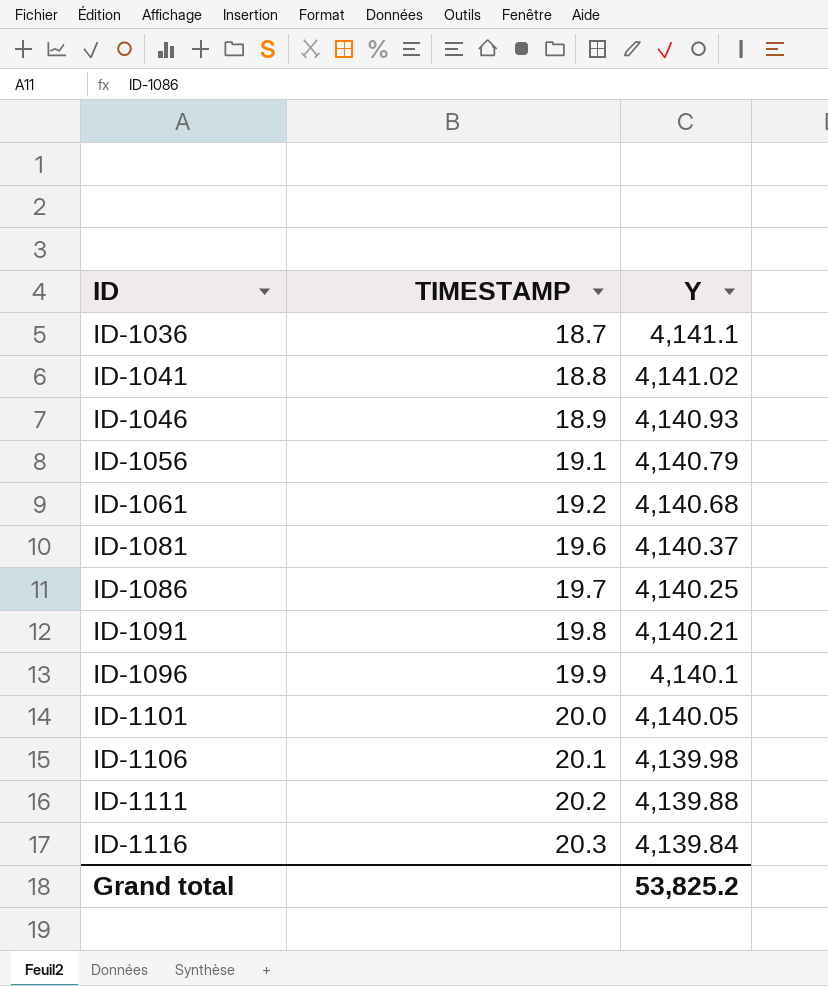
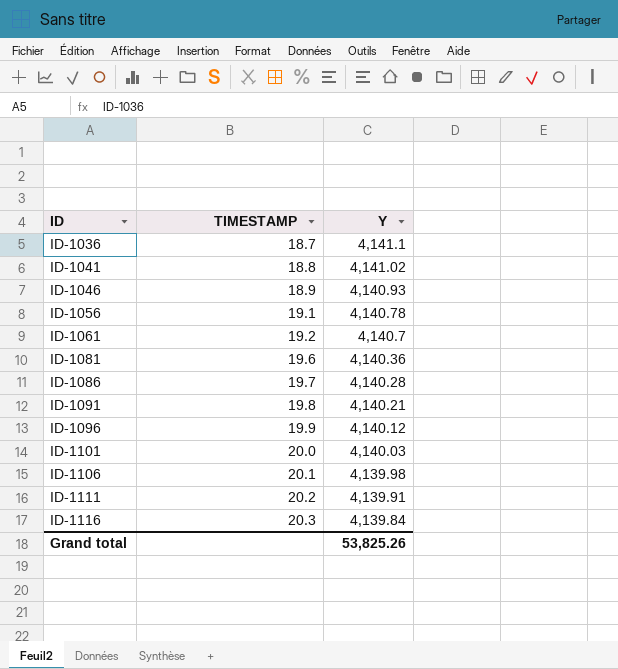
ID-1056 | Y: 4,140.79 -> 4,140.78
ID-1061 | Y: 4,140.68 -> 4,140.7
ID-1081 | Y: 4,140.37 -> 4,140.36
ID-1086 | Y: 4,140.25 -> 4,140.28
ID-1096 | Y: 4,140.1 -> 4,140.12
ID-1101 | Y: 4,140.05 -> 4,140.03
ID-1111 | Y: 4,139.88 -> 4,139.91
Grand total | Y: 53,825.2 -> 53,825.26

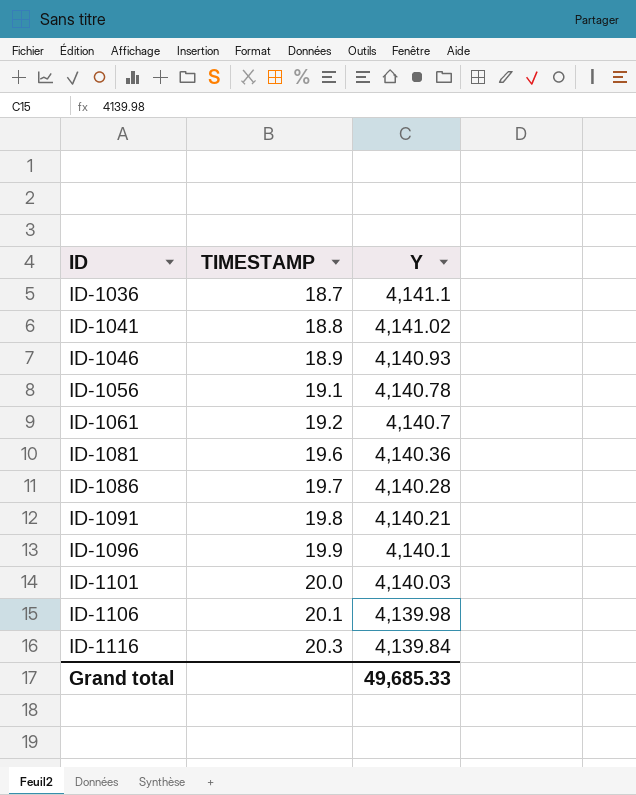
row ID-1111: 20.2 | 4,139.91 -> none
ID-1096 | Y: 4,140.12 -> 4,140.1
Grand total | Y: 53,825.26 -> 49,685.33

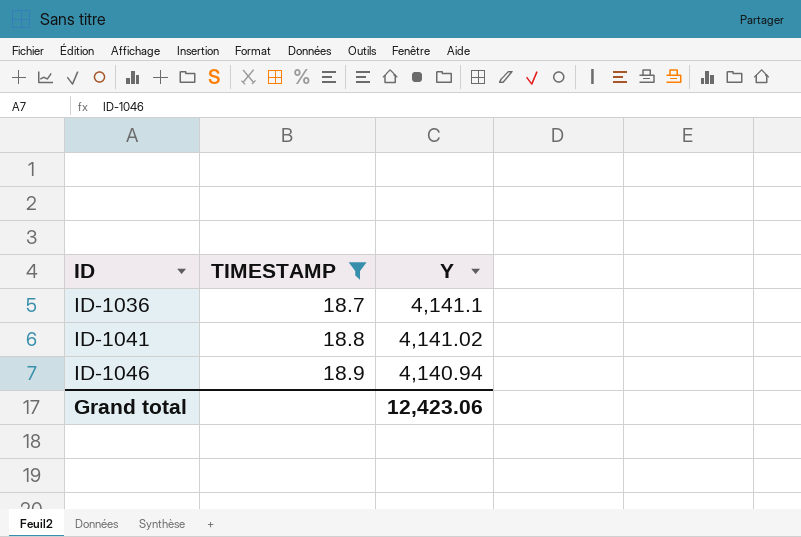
filter: none -> TIMESTAMP <= 18.9
ID-1046 | Y: 4,140.93 -> 4,140.94
Grand total | Y: 49,685.33 -> 12,423.06

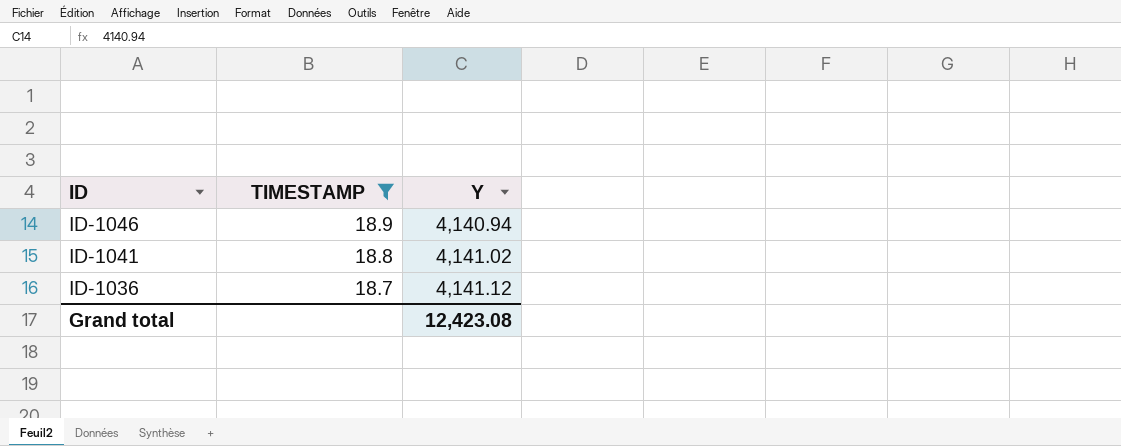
row order: ID ascending -> ID descending
ID-1036 | Y: 4,141.1 -> 4,141.12
Grand total | Y: 12,423.06 -> 12,423.08

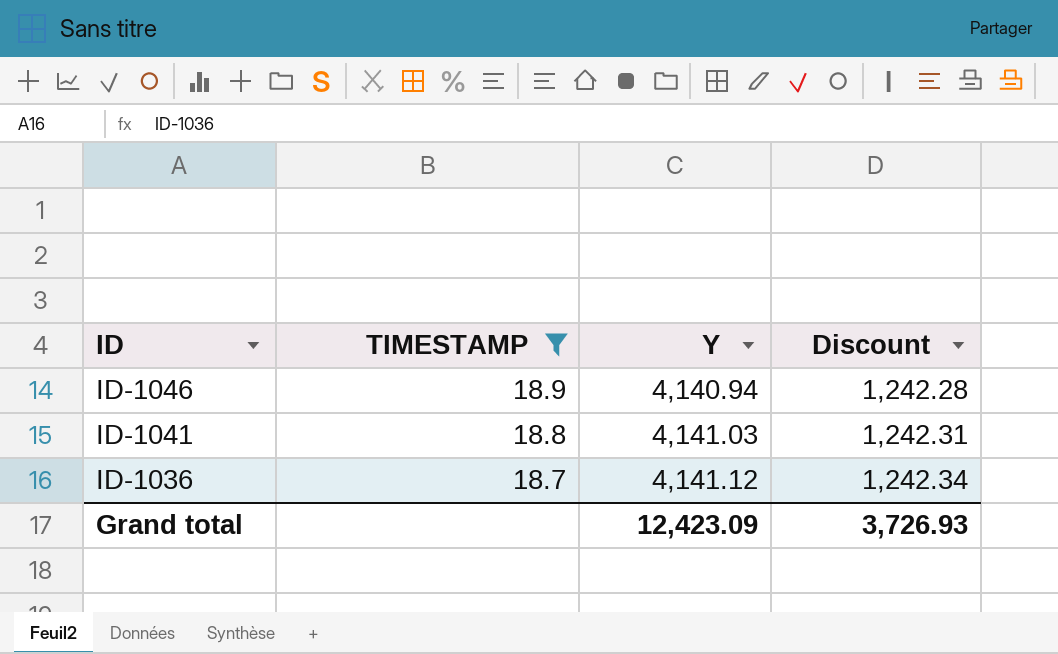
column Discount | formula: none -> [Y] * 0.3
ID-1041 | Y: 4,141.02 -> 4,141.03
Grand total | Y: 12,423.08 -> 12,423.09

